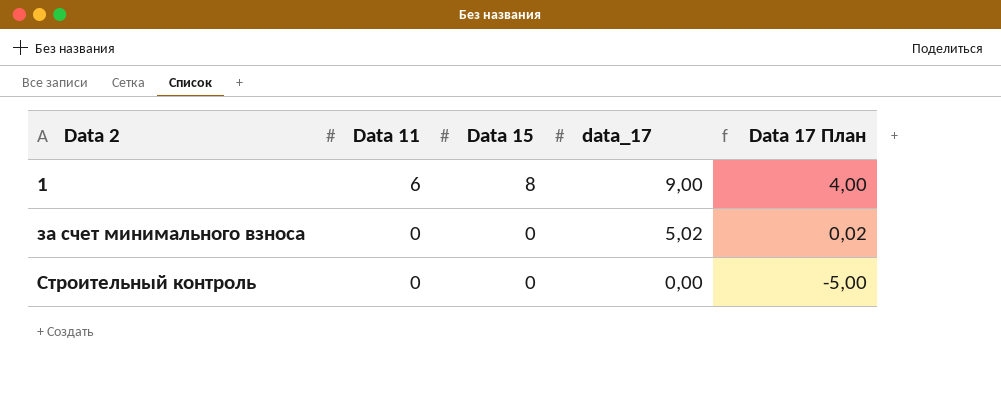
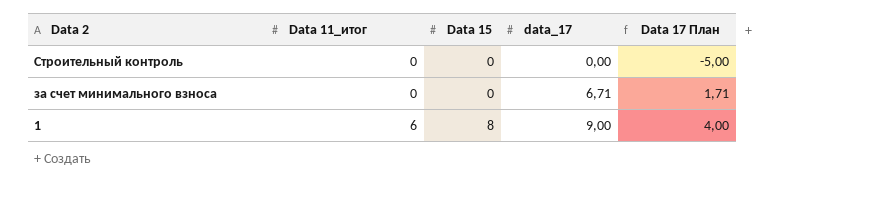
row order: Data 2 ascending -> Data 2 descending
column name: Data 11 -> Data 11_итог
за счет минимального взноса | data_17: 5,02 -> 6,71
за счет минимального взноса | Data 17 План: 0,02 -> 1,71

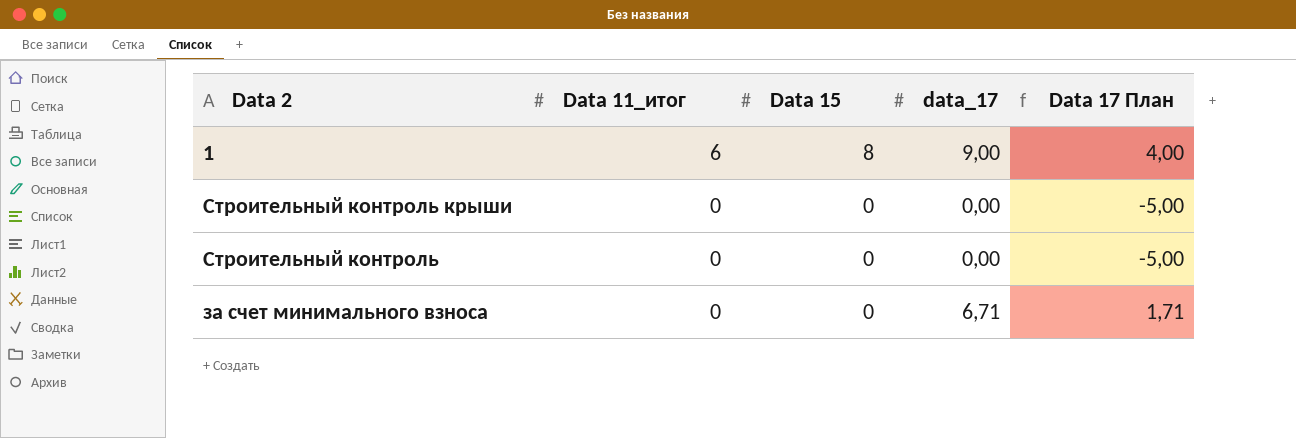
row order: Data 2 descending -> Data 11_итог descending
row Строительный контроль крыши: none -> 0 | 0 | 0,00 | -5,00

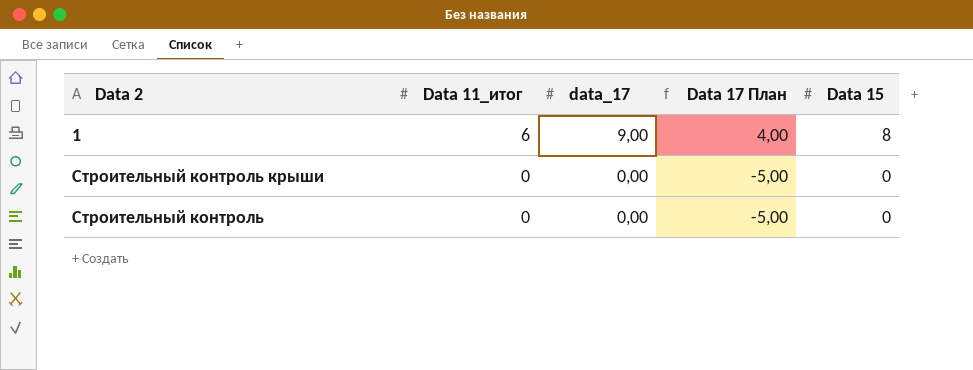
column Data 15 | position: 3 -> 5
row за счет минимального взноса: 0 | 0 | 6,71 | 1,71 -> none

